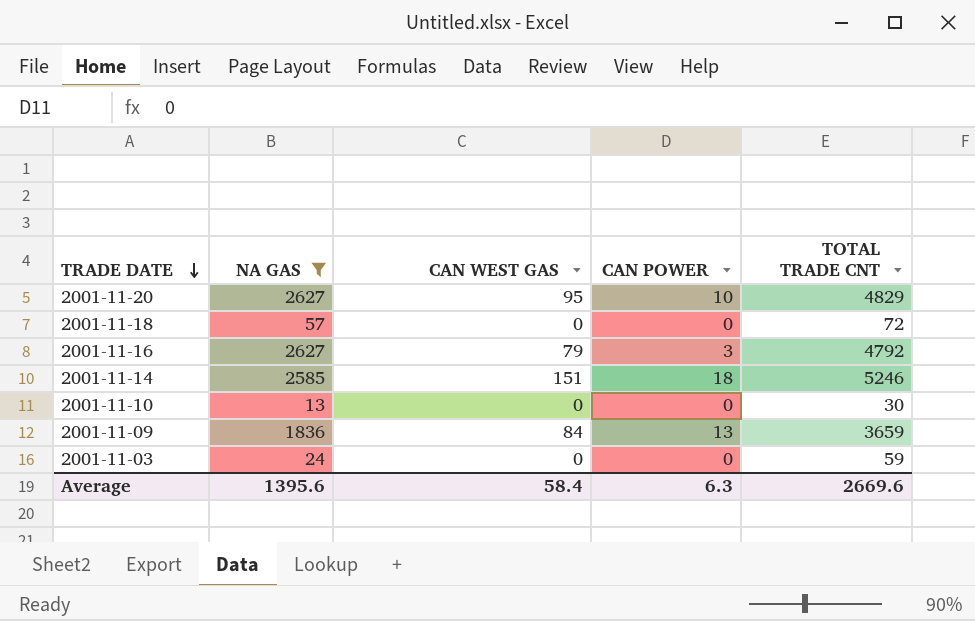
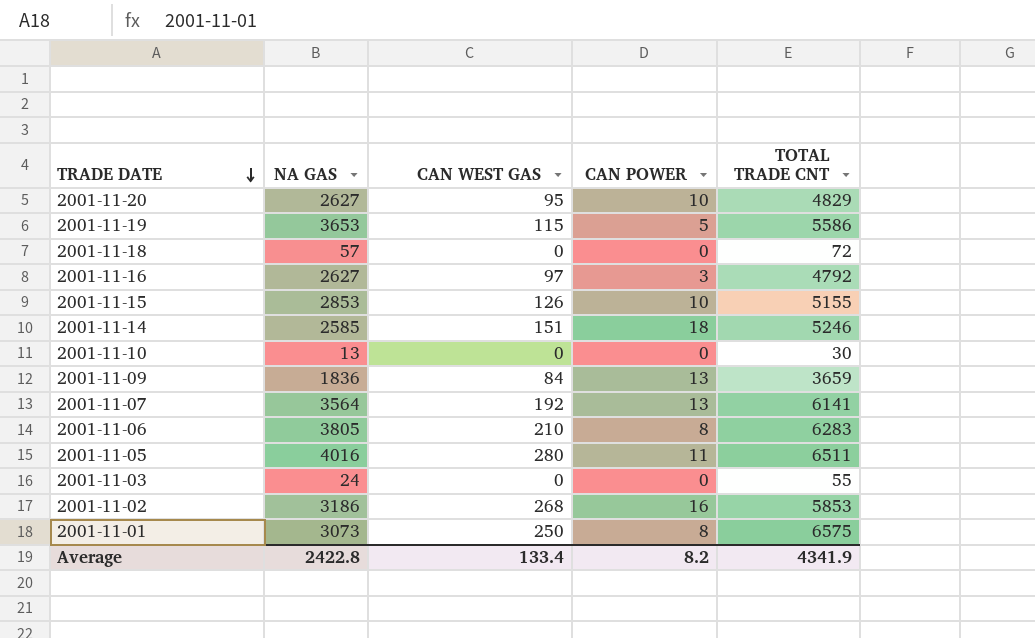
filter: NA GAS <= 2627 -> none
2001-11-16 | CAN WEST GAS: 79 -> 97
2001-11-03 | TOTAL TRADE CNT: 59 -> 55
Average | NA GAS: 1395.6 -> 2422.8
Average | CAN WEST GAS: 58.4 -> 133.4
Average | CAN POWER: 6.3 -> 8.2
Average | TOTAL TRADE CNT: 2669.6 -> 4341.9

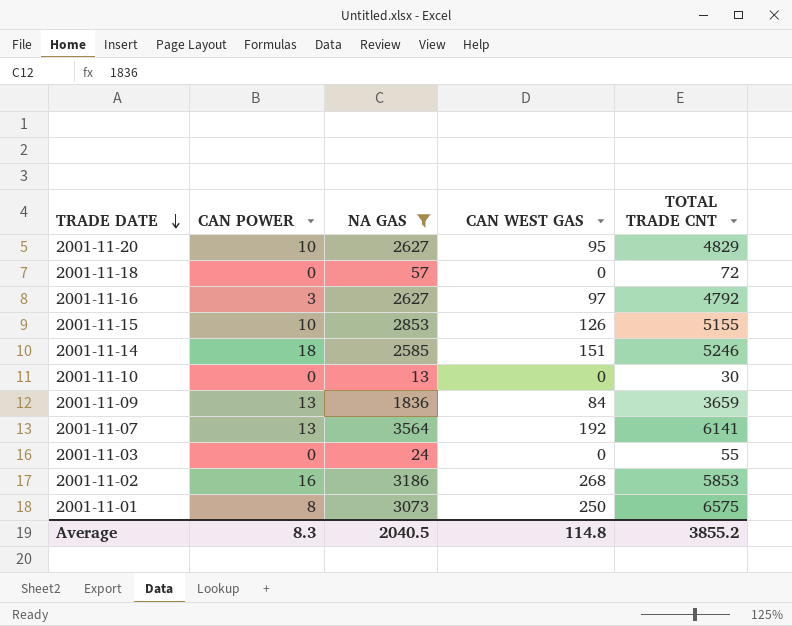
filter: none -> NA GAS <= 3564
column CAN POWER | position: 4 -> 2
Average | CAN POWER: 8.2 -> 8.3
Average | NA GAS: 2422.8 -> 2040.5
Average | CAN WEST GAS: 133.4 -> 114.8
Average | TOTAL TRADE CNT: 4341.9 -> 3855.2

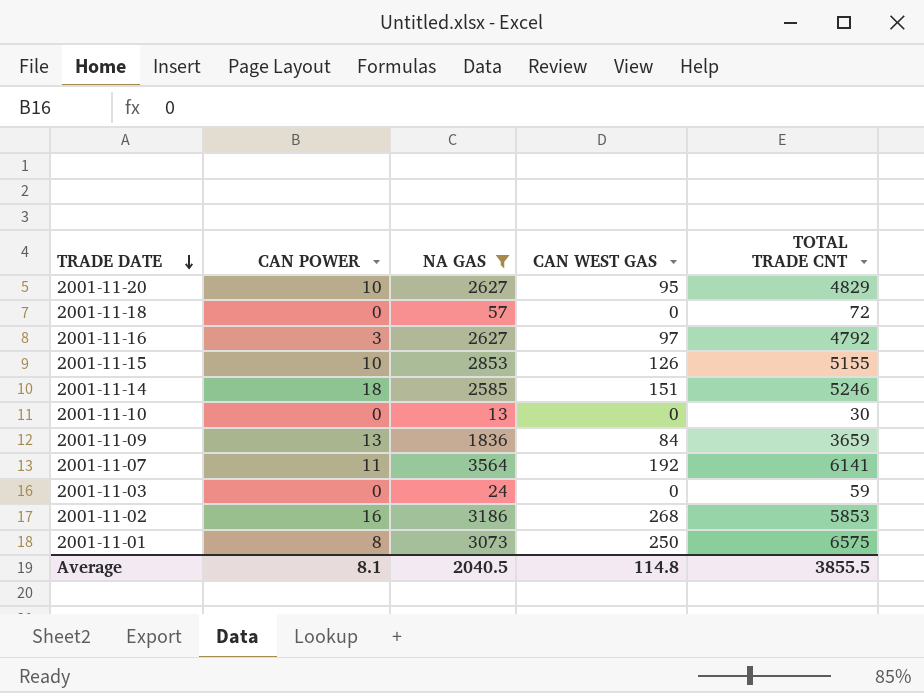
2001-11-07 | CAN POWER: 13 -> 11
2001-11-03 | TOTAL TRADE CNT: 55 -> 59
Average | CAN POWER: 8.3 -> 8.1
Average | TOTAL TRADE CNT: 3855.2 -> 3855.5

